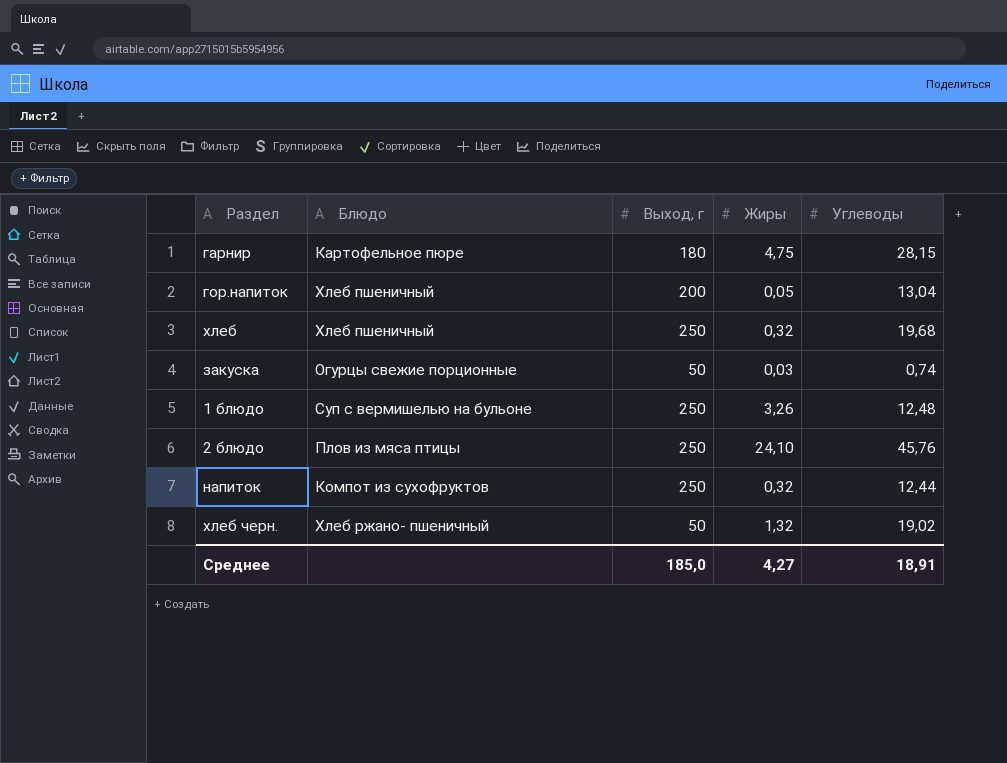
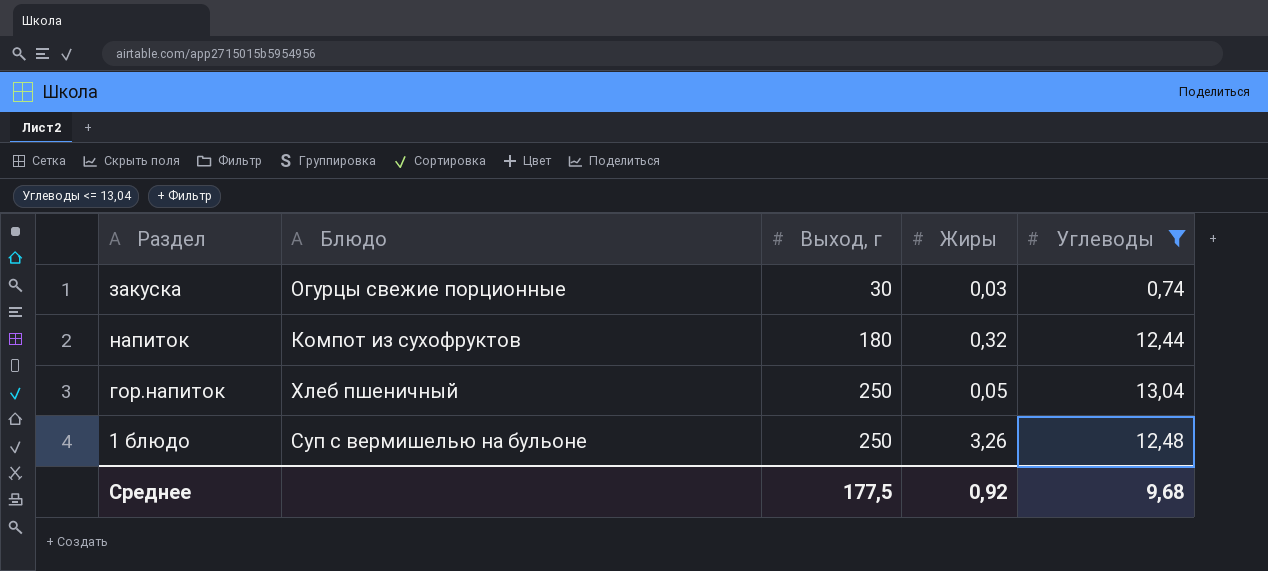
filter: none -> Углеводы <= 13,04
row order: none -> Выход, г ascending
закуска | Выход, г: 50 -> 30
напиток | Выход, г: 250 -> 180
гор.напиток | Выход, г: 200 -> 250
Среднее | Выход, г: 185,0 -> 177,5
Среднее | Жиры: 4,27 -> 0,92
Среднее | Углеводы: 18,91 -> 9,68

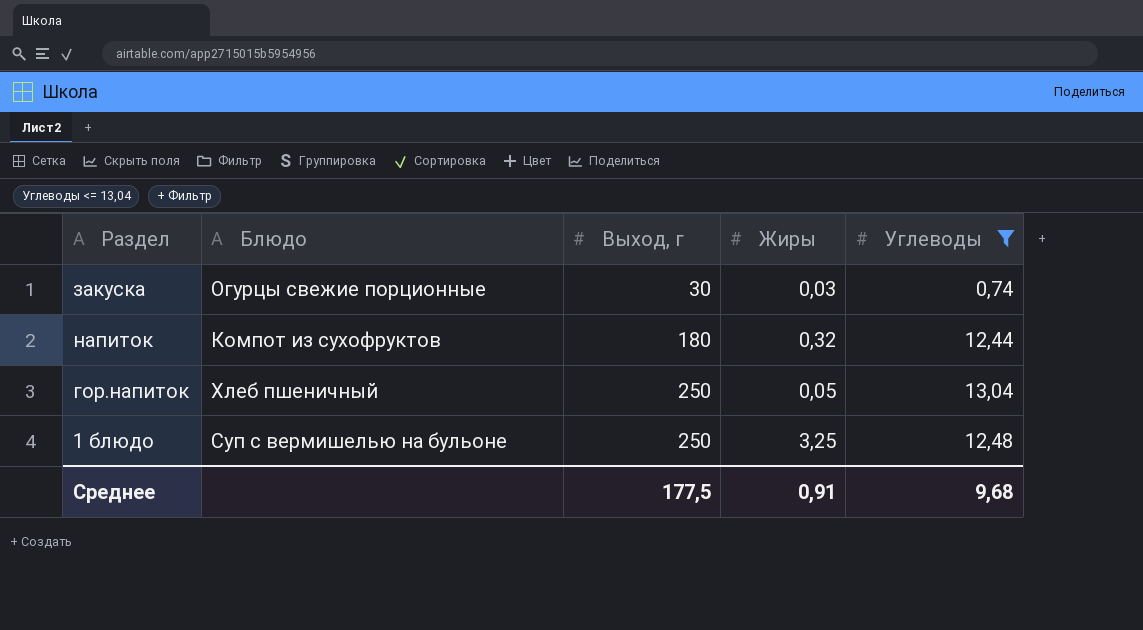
1 блюдо | Жиры: 3,26 -> 3,25
Среднее | Жиры: 0,92 -> 0,91

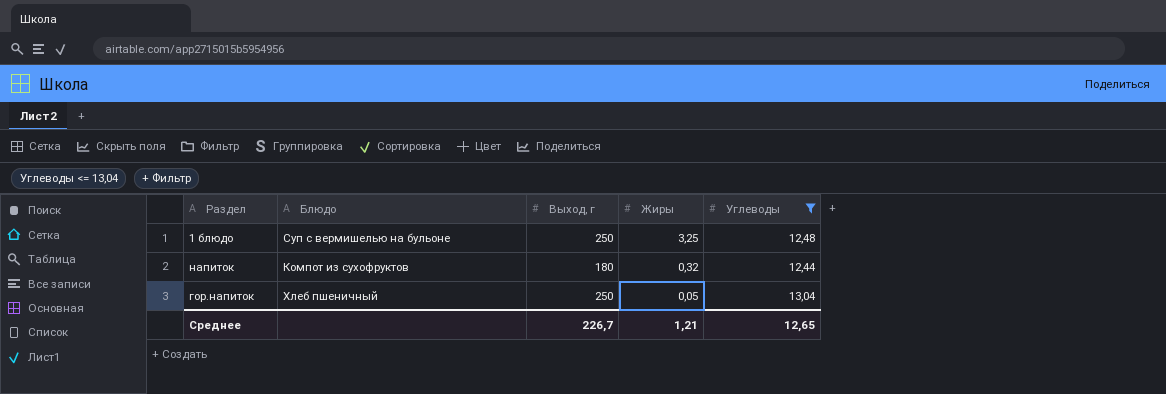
row order: Выход, г ascending -> Жиры descending
row закуска: Огурцы свежие порционные | 30 | 0,03 | 0,74 -> none
Среднее | Выход, г: 177,5 -> 226,7
Среднее | Жиры: 0,91 -> 1,21
Среднее | Углеводы: 9,68 -> 12,65

